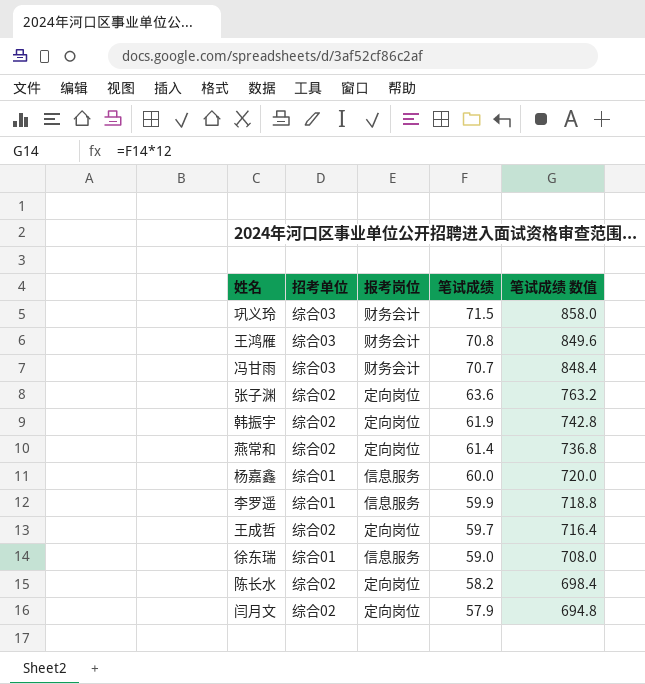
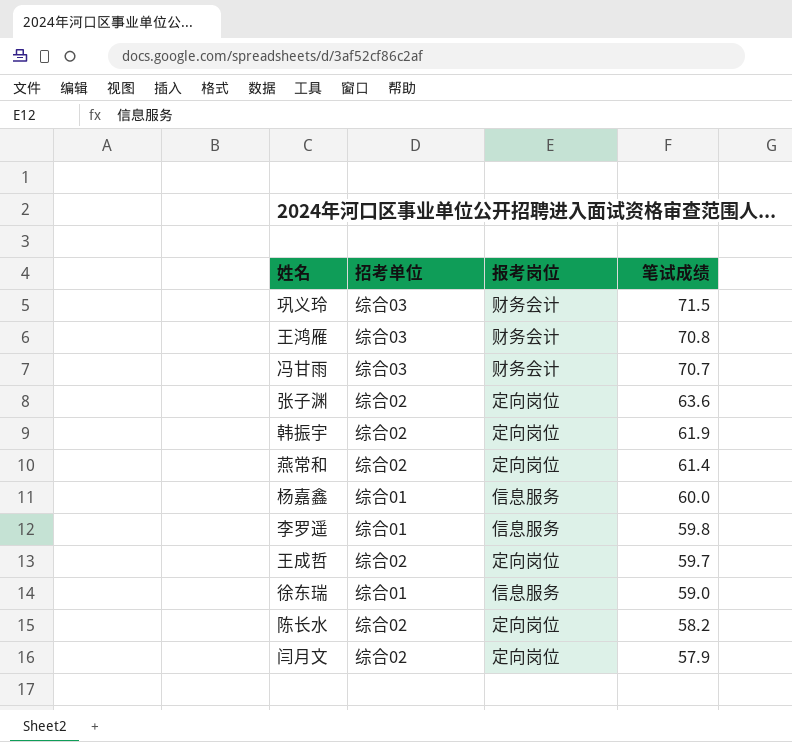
column 笔试成绩 数值 | formula: [笔试成绩] * 12 -> none
李罗遥 | 笔试成绩: 59.9 -> 59.8

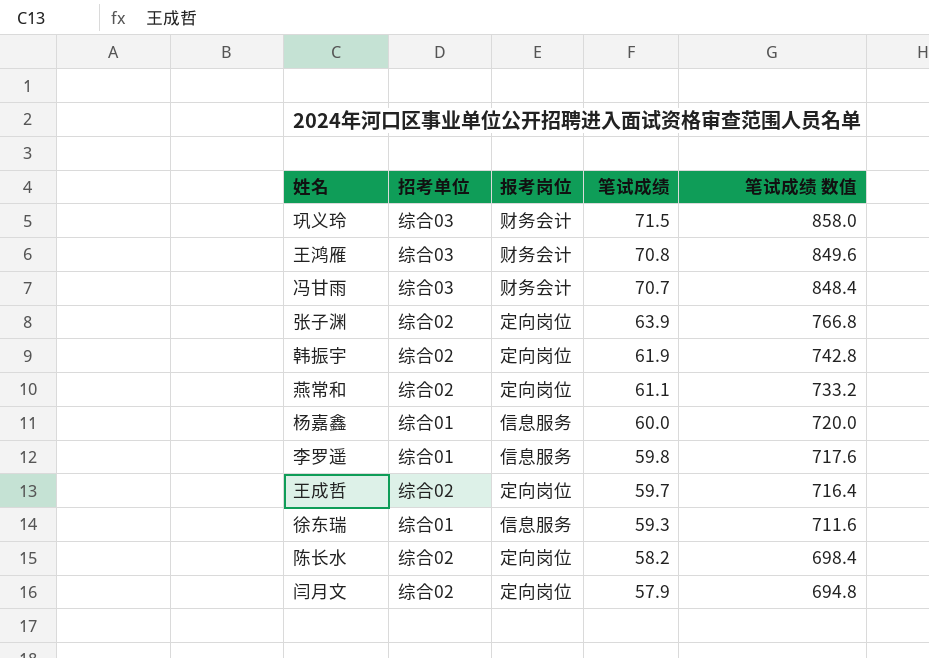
column 笔试成绩 数值 | formula: none -> [笔试成绩] * 12
张子渊 | 笔试成绩: 63.6 -> 63.9
燕常和 | 笔试成绩: 61.4 -> 61.1
徐东瑞 | 笔试成绩: 59.0 -> 59.3

